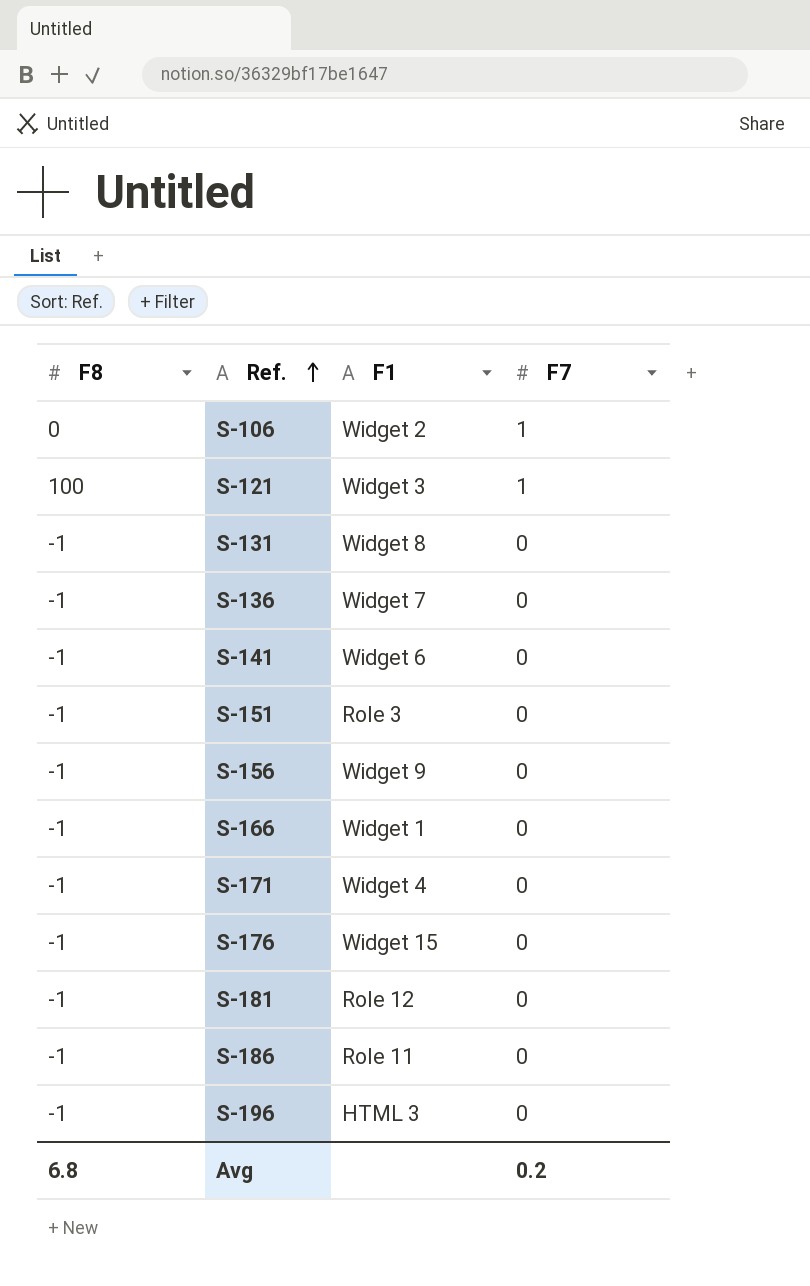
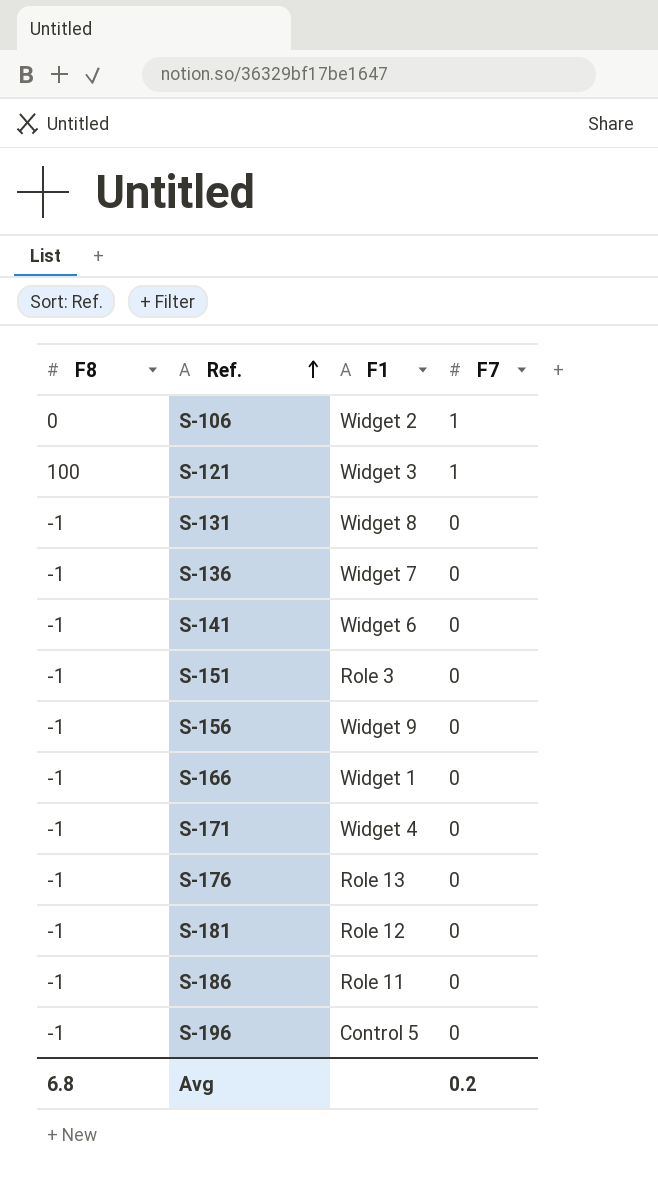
S-176 | F1: Widget 15 -> Role 13
S-196 | F1: HTML 3 -> Control 5

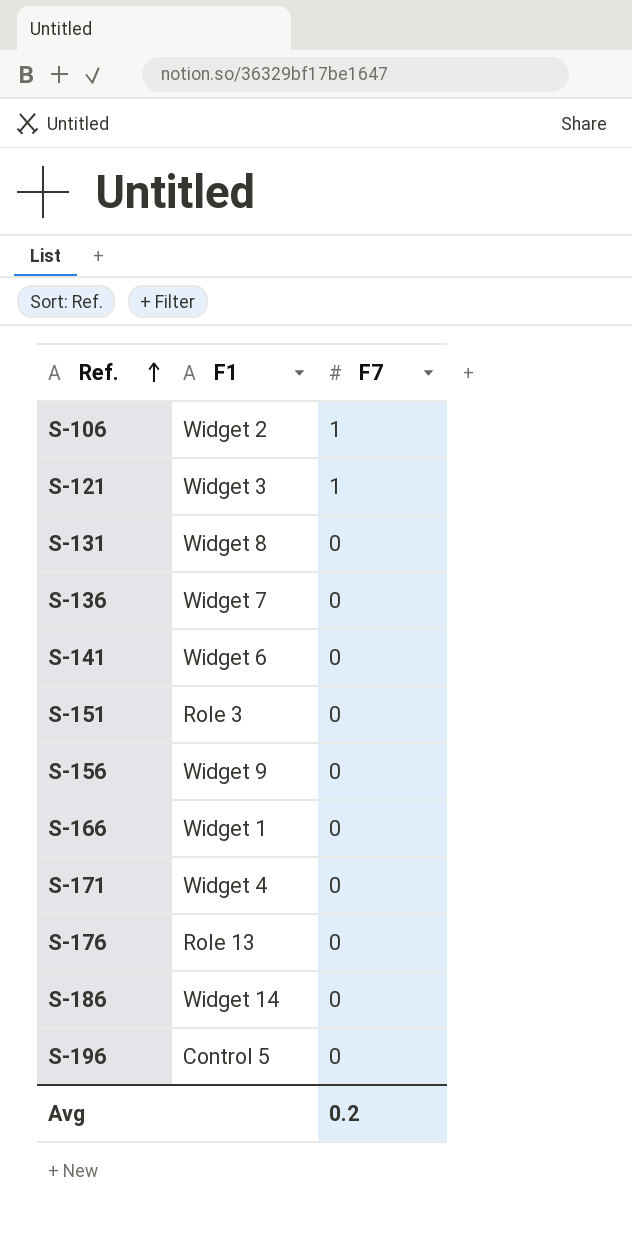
column F8 | position: 1 -> none
row S-181: -1 | Role 12 | 0 -> none
S-186 | F1: Role 11 -> Widget 14

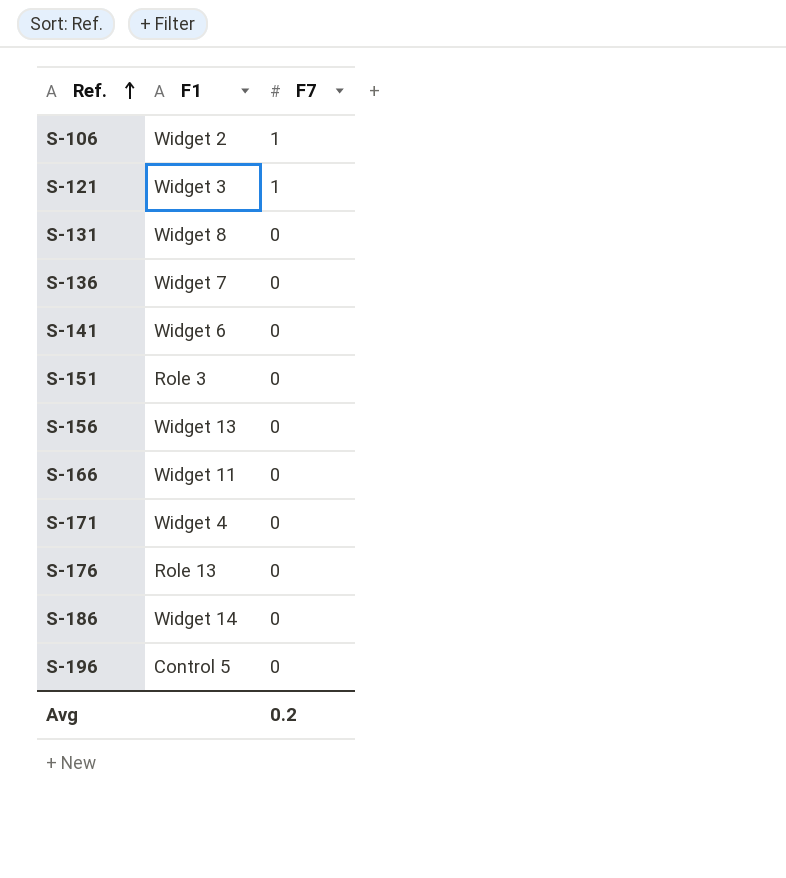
S-156 | F1: Widget 9 -> Widget 13
S-166 | F1: Widget 1 -> Widget 11

